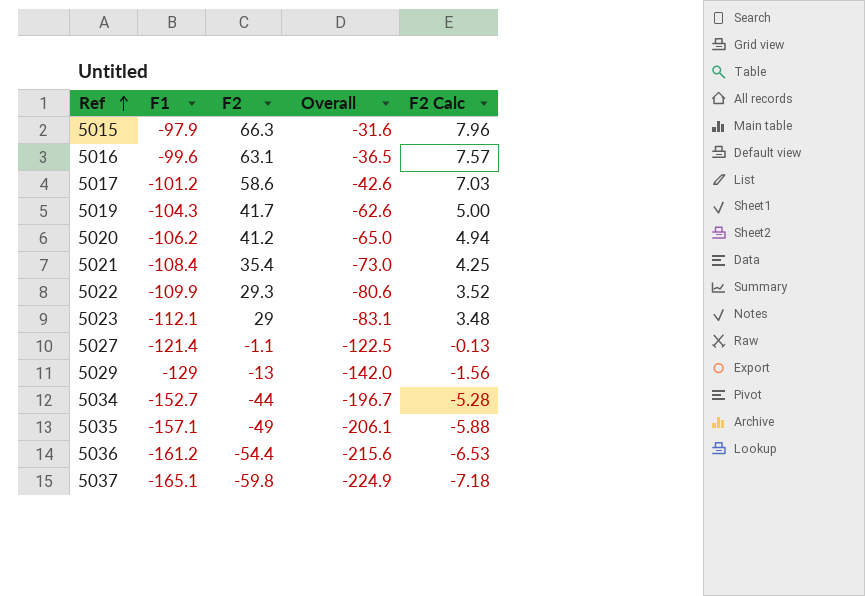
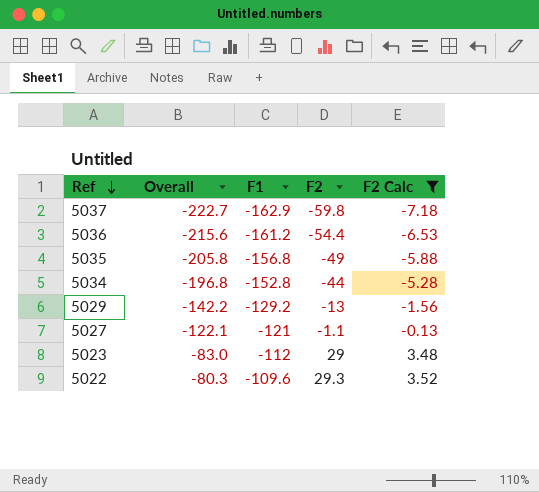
filter: none -> F2 Calc <= 3.52
row order: Ref ascending -> Ref descending
column Overall | position: 4 -> 2
5037 | Overall: -224.9 -> -222.7
5037 | F1: -165.1 -> -162.9
5035 | Overall: -206.1 -> -205.8
5035 | F1: -157.1 -> -156.8
5034 | Overall: -196.7 -> -196.8
5034 | F1: -152.7 -> -152.8
5029 | Overall: -142.0 -> -142.2
5029 | F1: -129 -> -129.2
5027 | Overall: -122.5 -> -122.1
5027 | F1: -121.4 -> -121
5023 | Overall: -83.1 -> -83.0
5023 | F1: -112.1 -> -112
5022 | Overall: -80.6 -> -80.3
5022 | F1: -109.9 -> -109.6

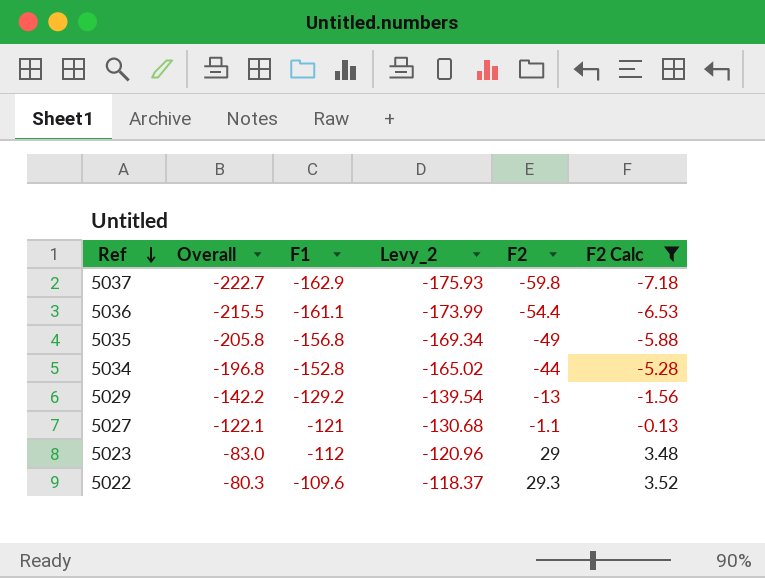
column Levy_2 | formula: none -> [F1] * 1.08
5036 | Overall: -215.6 -> -215.5
5036 | F1: -161.2 -> -161.1

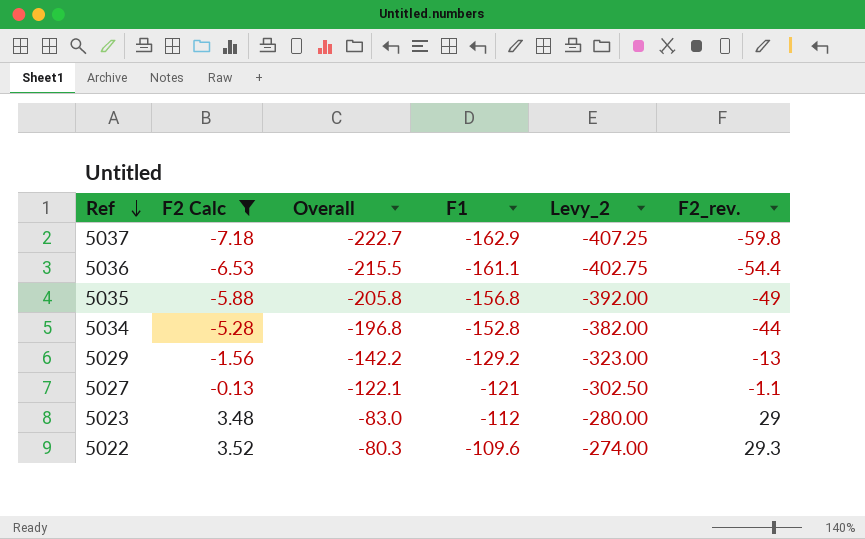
column F2 Calc | position: 6 -> 2
column Levy_2 | formula: [F1] * 1.08 -> [F1] * 2.5
column name: F2 -> F2_rev.

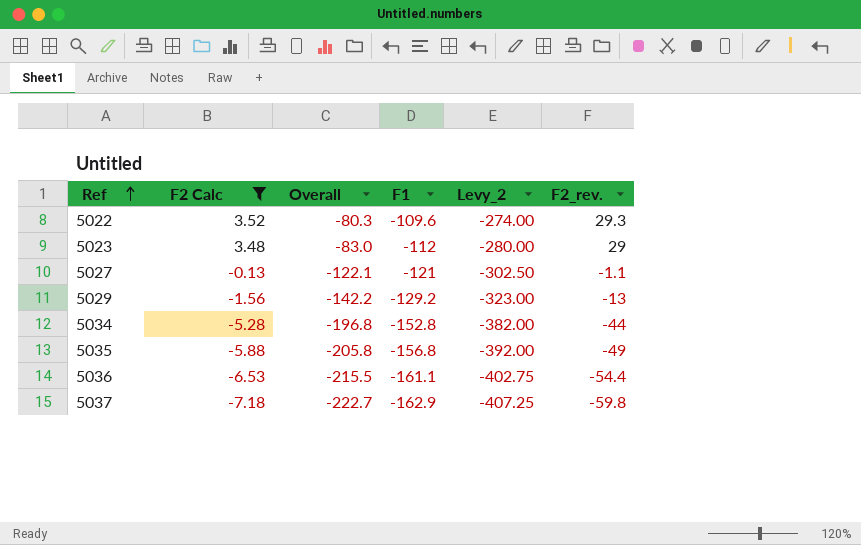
row order: Ref descending -> Ref ascending

